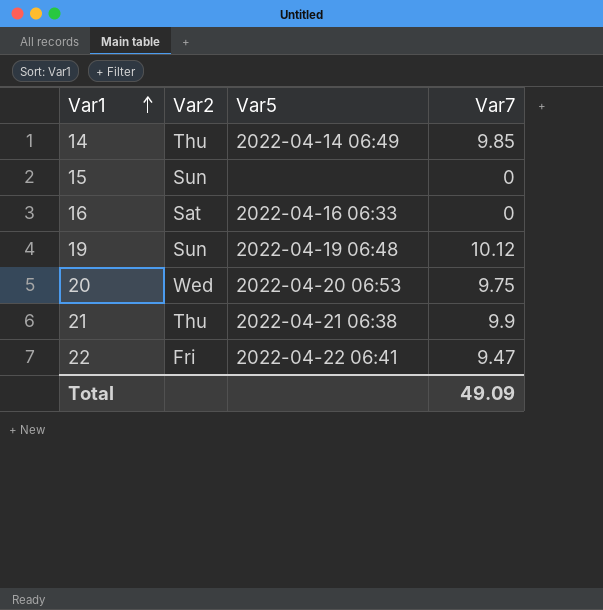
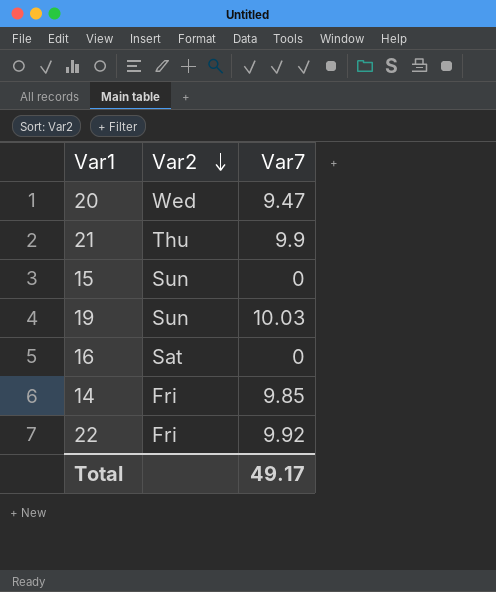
row order: Var1 ascending -> Var2 descending
column Var5 | position: 3 -> none
20 | Var7: 9.75 -> 9.47
19 | Var7: 10.12 -> 10.03
14 | Var2: Thu -> Fri
22 | Var7: 9.47 -> 9.92
Total | Var7: 49.09 -> 49.17

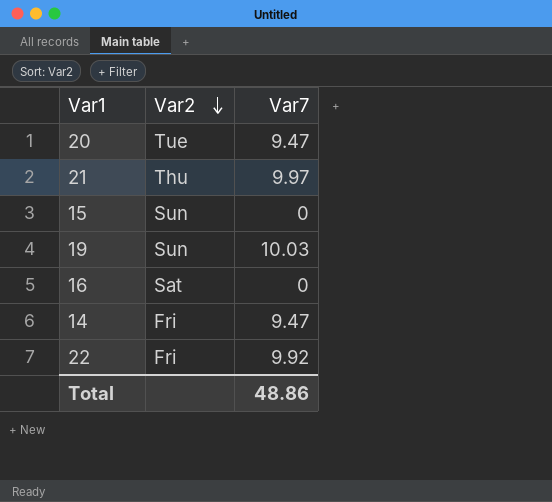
20 | Var2: Wed -> Tue
21 | Var7: 9.9 -> 9.97
14 | Var7: 9.85 -> 9.47
Total | Var7: 49.17 -> 48.86

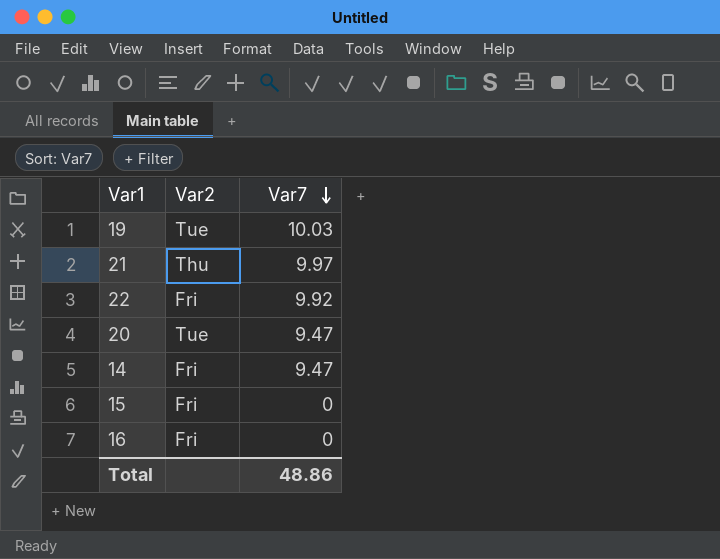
row order: Var2 descending -> Var7 descending
19 | Var2: Sun -> Tue
15 | Var2: Sun -> Fri
16 | Var2: Sat -> Fri

